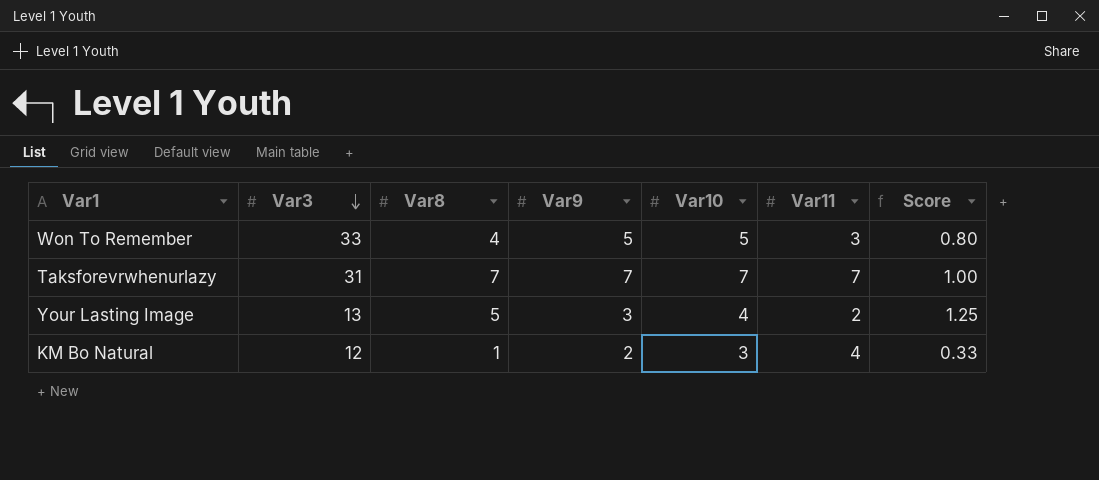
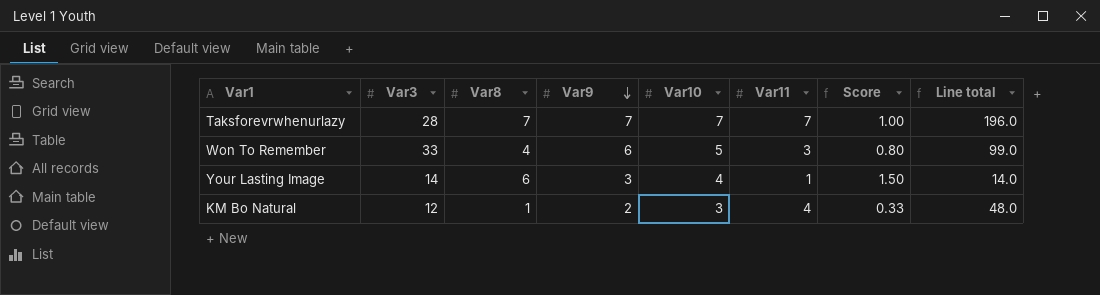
row order: Var3 descending -> Var9 descending
column Line total | formula: none -> [Var3] * [Var11]
Taksforevrwhenurlazy | Var3: 31 -> 28
Won To Remember | Var9: 5 -> 6
Your Lasting Image | Var3: 13 -> 14
Your Lasting Image | Var8: 5 -> 6
Your Lasting Image | Var11: 2 -> 1
Your Lasting Image | Score: 1.25 -> 1.50

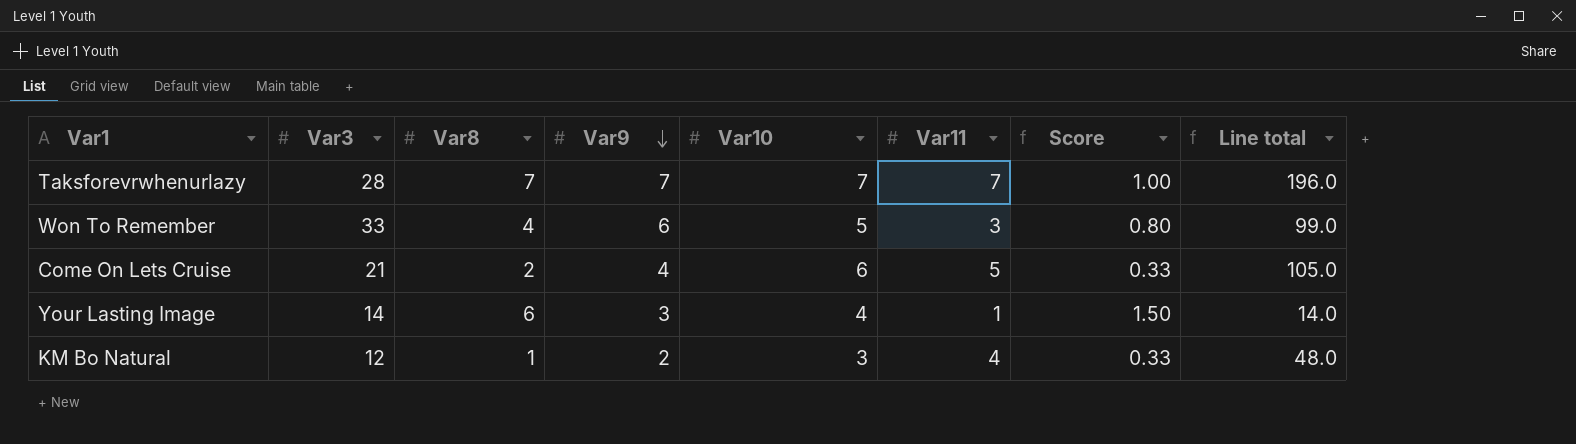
row Come On Lets Cruise: none -> 21 | 2 | 4 | 6 | 5 | 0.33 | 105.0

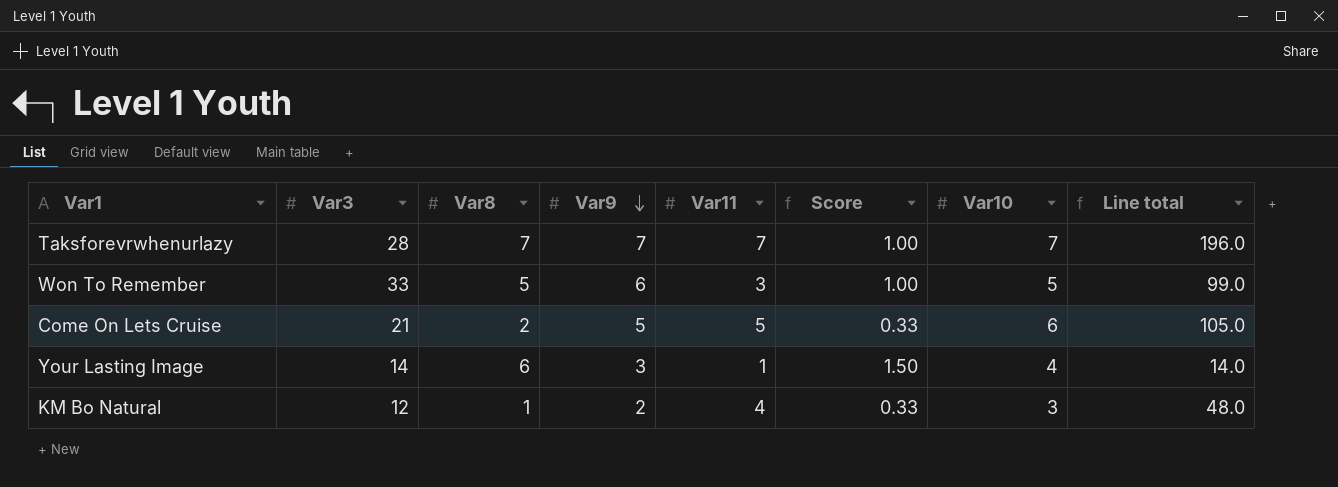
column Var10 | position: 5 -> 7
Won To Remember | Var8: 4 -> 5
Won To Remember | Score: 0.80 -> 1.00
Come On Lets Cruise | Var9: 4 -> 5

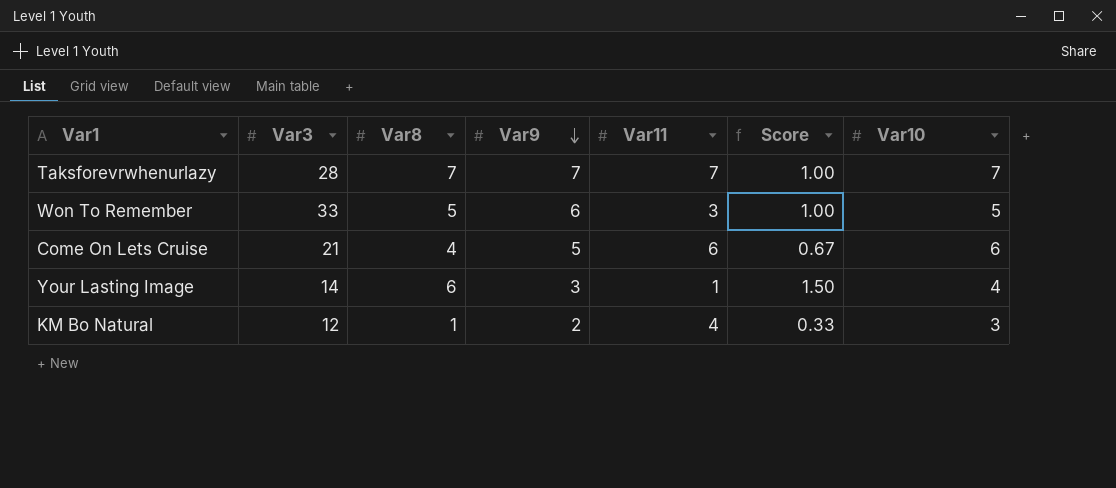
column Line total | formula: [Var3] * [Var11] -> none
Come On Lets Cruise | Var8: 2 -> 4
Come On Lets Cruise | Var11: 5 -> 6
Come On Lets Cruise | Score: 0.33 -> 0.67

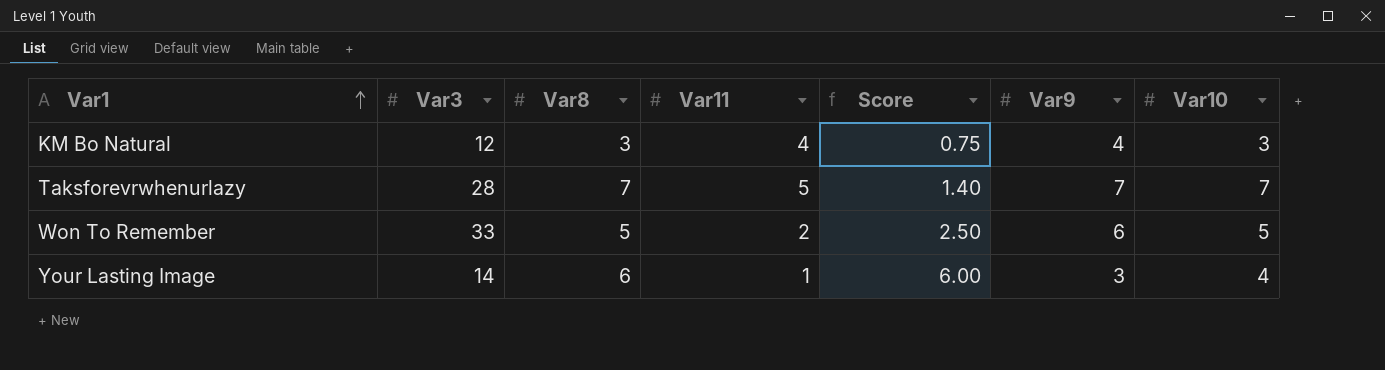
row order: Var9 descending -> Var1 ascending
column Score | formula: [Var8] / [Var10] -> [Var8] / [Var11]
column Var9 | position: 4 -> 6
row Come On Lets Cruise: 21 | 4 | 5 | 6 | 0.67 | 6 -> none
KM Bo Natural | Var8: 1 -> 3
KM Bo Natural | Var9: 2 -> 4
Taksforevrwhenurlazy | Var11: 7 -> 5
Won To Remember | Var11: 3 -> 2

